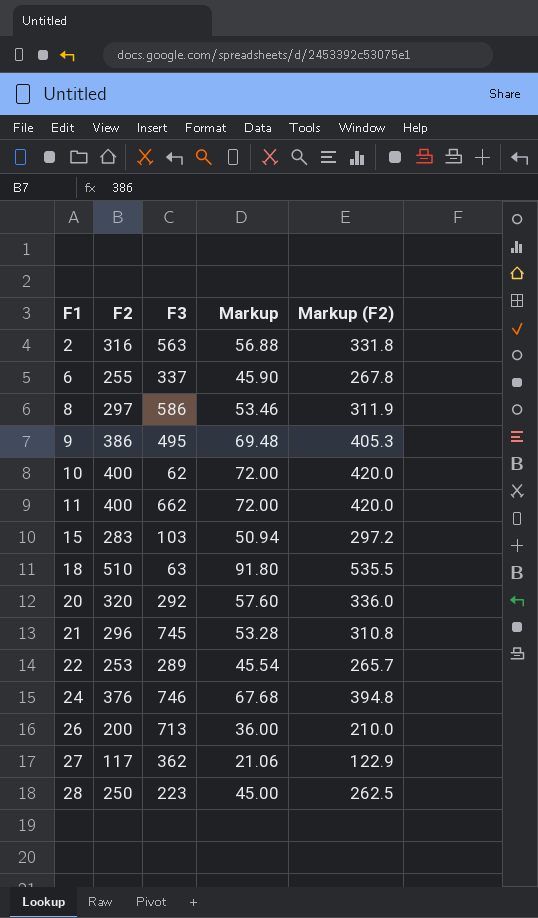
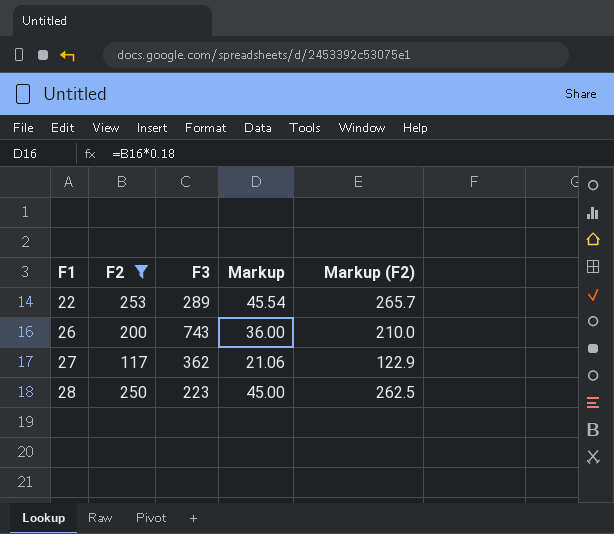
filter: none -> F2 <= 253
26 | F3: 713 -> 743

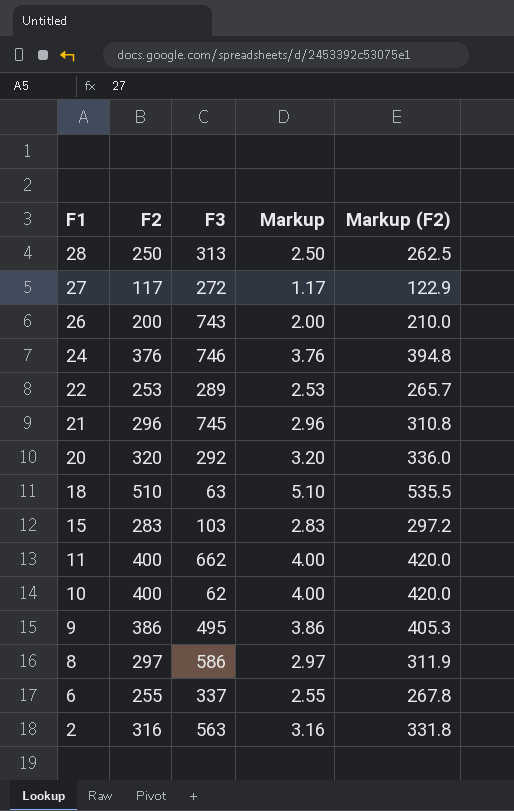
filter: F2 <= 253 -> none
row order: F1 ascending -> F1 descending
column Markup | formula: [F2] * 0.18 -> [F2] * 0.01
28 | F3: 223 -> 313
27 | F3: 362 -> 272

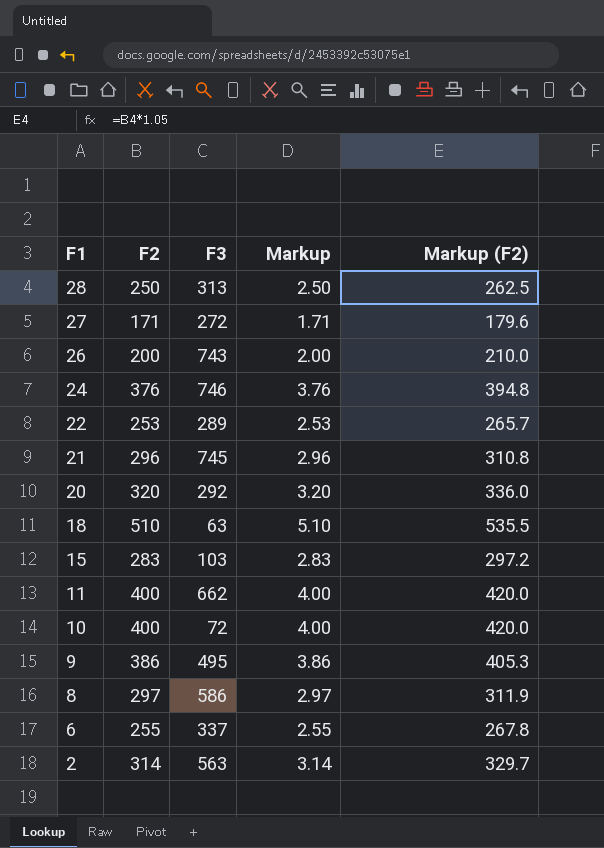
27 | F2: 117 -> 171
27 | Markup: 1.17 -> 1.71
27 | Markup (F2): 122.9 -> 179.6
10 | F3: 62 -> 72
2 | F2: 316 -> 314
2 | Markup: 3.16 -> 3.14
2 | Markup (F2): 331.8 -> 329.7

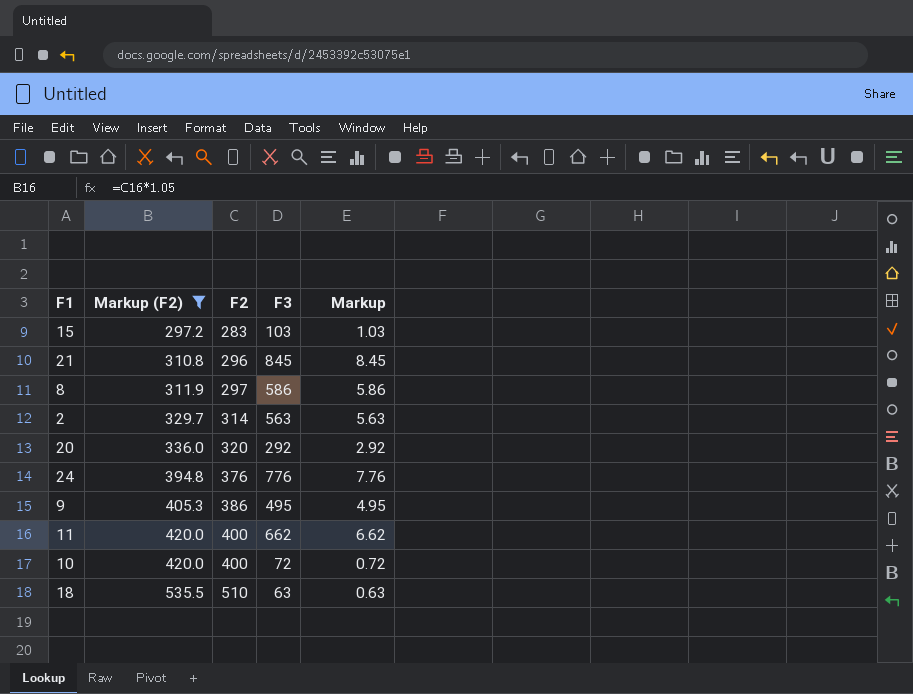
filter: none -> Markup (F2) >= 297.2
row order: F1 descending -> Markup (F2) ascending
column Markup (F2) | position: 5 -> 2
column Markup | formula: [F2] * 0.01 -> [F3] * 0.01
21 | F3: 745 -> 845
24 | F3: 746 -> 776

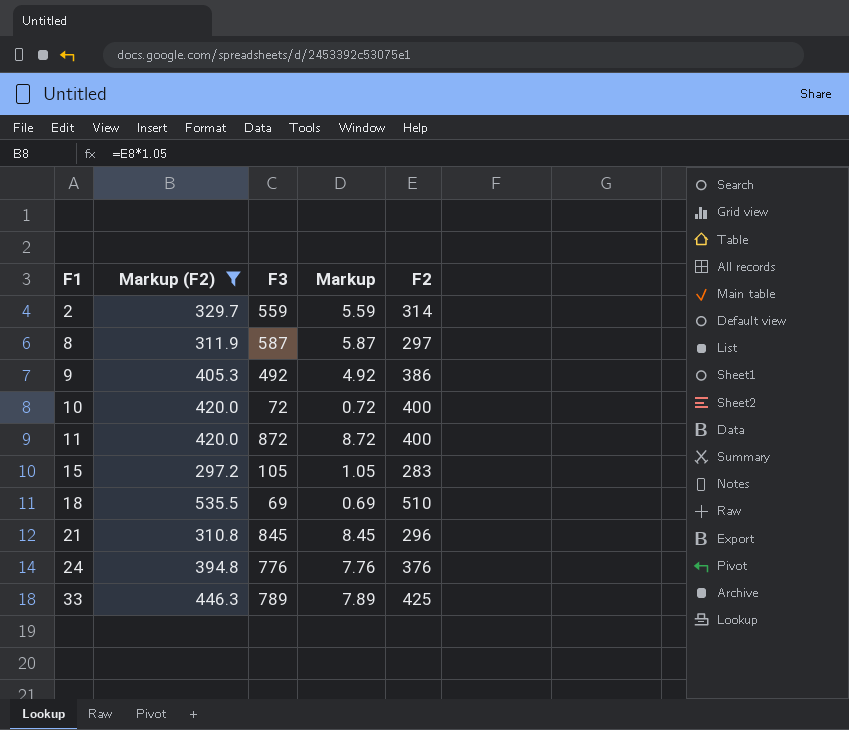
row order: Markup (F2) ascending -> F1 ascending
column F2 | position: 3 -> 5
row 20: 336.0 | 320 | 292 | 2.92 -> none
2 | F3: 563 -> 559
2 | Markup: 5.63 -> 5.59
8 | F3: 586 -> 587
8 | Markup: 5.86 -> 5.87
9 | F3: 495 -> 492
9 | Markup: 4.95 -> 4.92
11 | F3: 662 -> 872
11 | Markup: 6.62 -> 8.72
15 | F3: 103 -> 105
15 | Markup: 1.03 -> 1.05
18 | F3: 63 -> 69
18 | Markup: 0.63 -> 0.69
row 33: none -> 446.3 | 789 | 7.89 | 425

